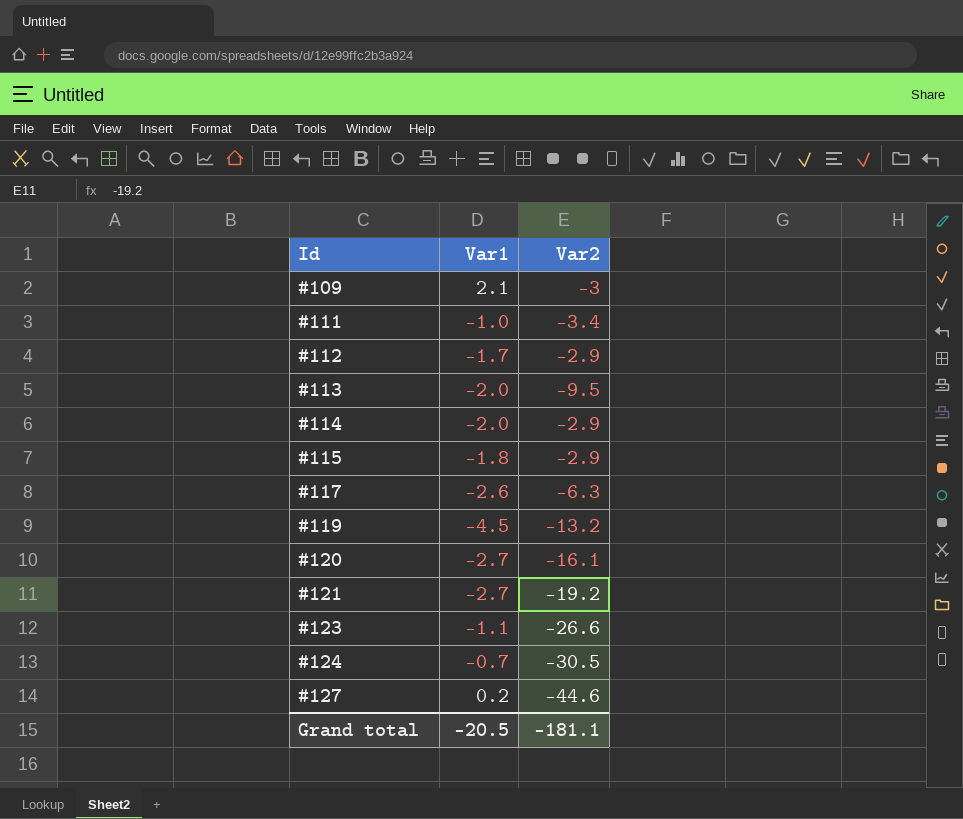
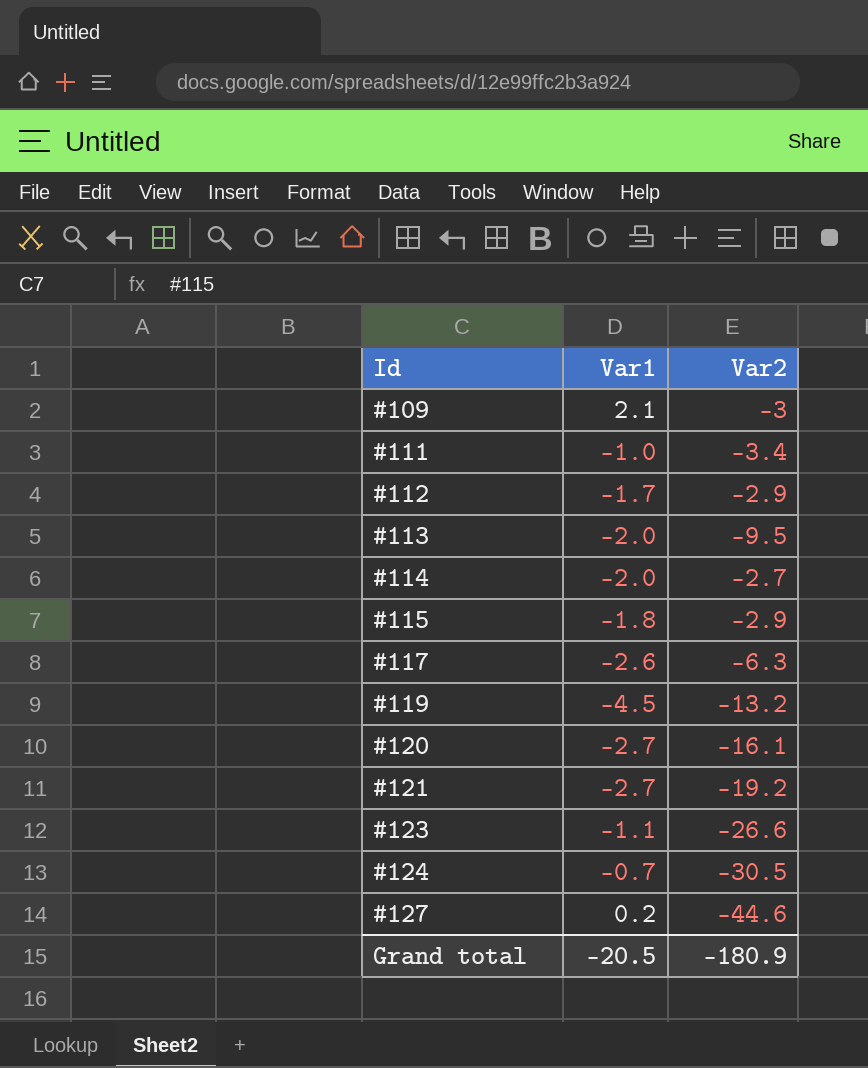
#114 | Var2: -2.9 -> -2.7
Grand total | Var2: -181.1 -> -180.9

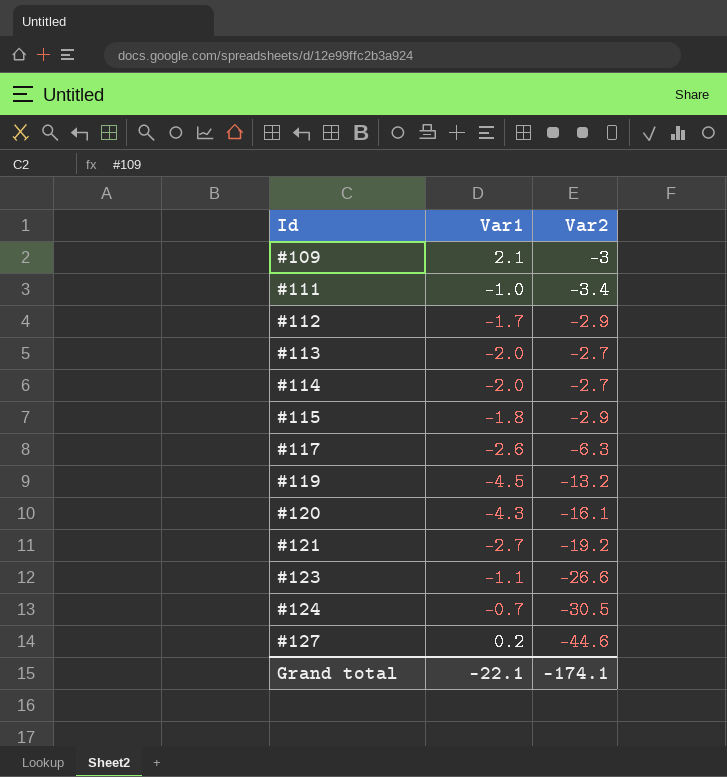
#113 | Var2: -9.5 -> -2.7
#120 | Var1: -2.7 -> -4.3
Grand total | Var1: -20.5 -> -22.1
Grand total | Var2: -180.9 -> -174.1

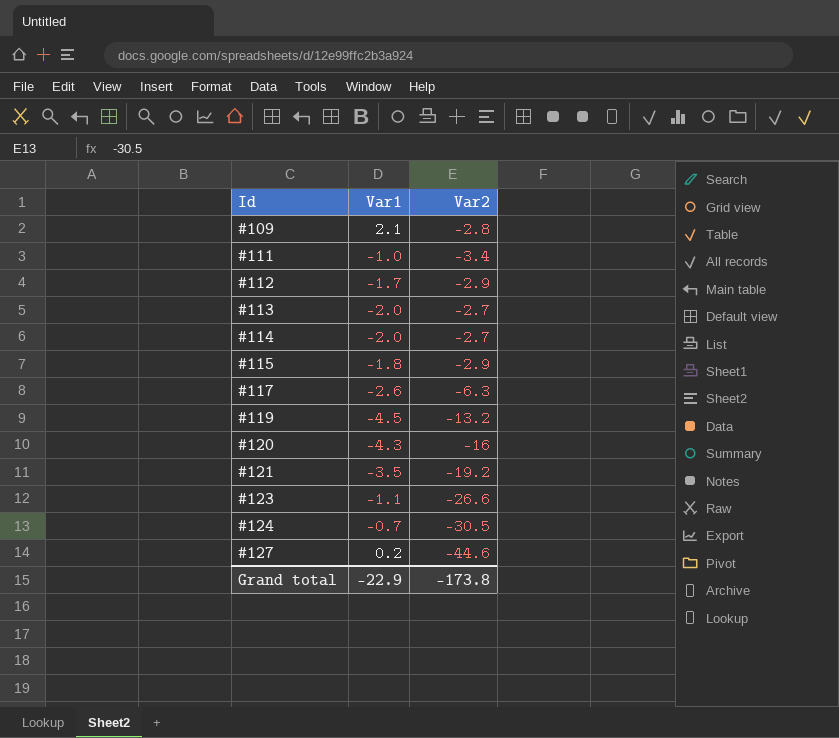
#109 | Var2: -3 -> -2.8
#120 | Var2: -16.1 -> -16
#121 | Var1: -2.7 -> -3.5
Grand total | Var1: -22.1 -> -22.9
Grand total | Var2: -174.1 -> -173.8

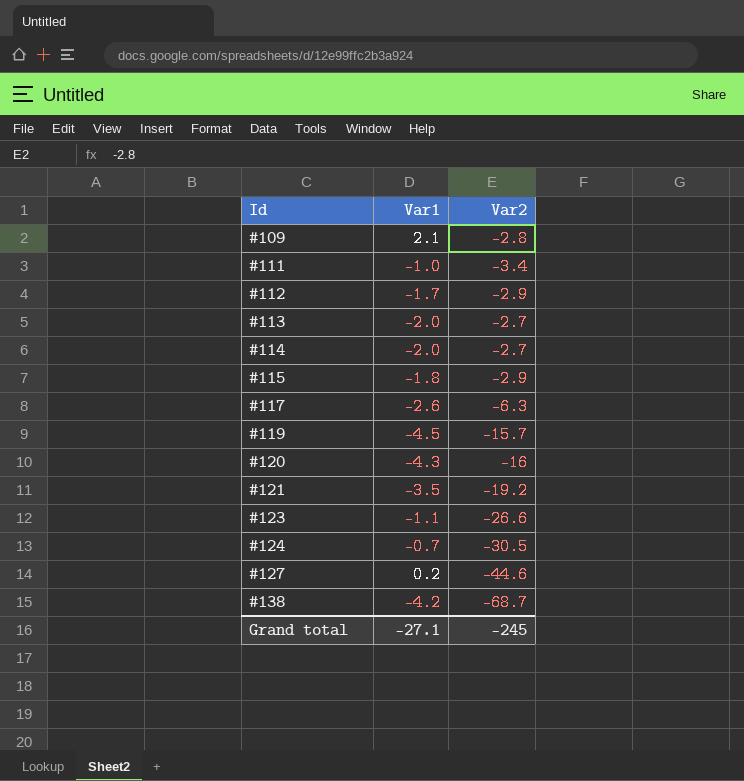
#119 | Var2: -13.2 -> -15.7
row #138: none -> -4.2 | -68.7
Grand total | Var1: -22.9 -> -27.1
Grand total | Var2: -173.8 -> -245

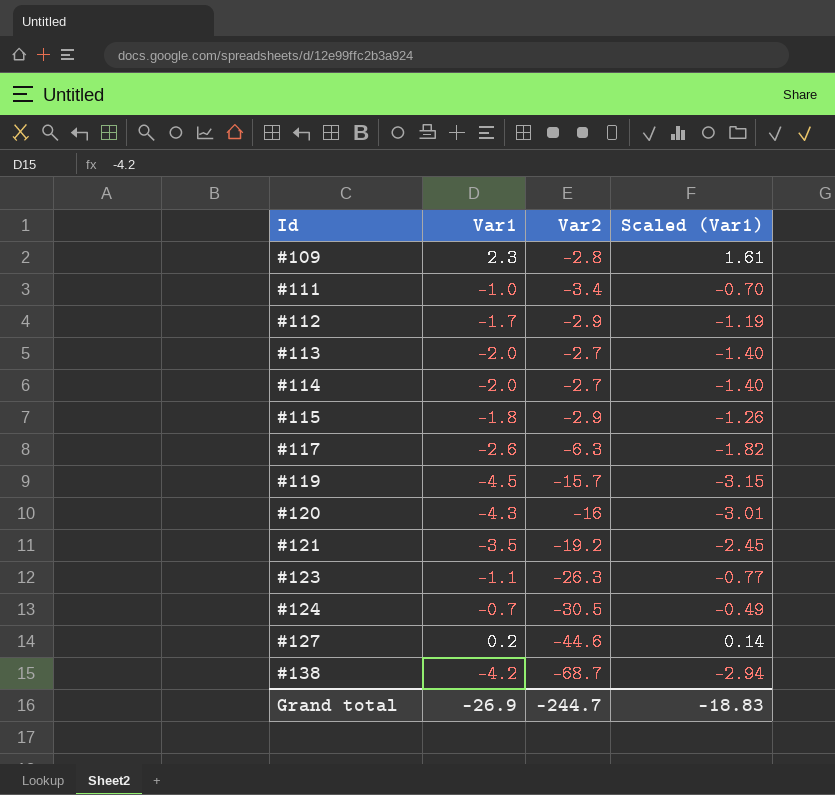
column Scaled (Var1) | formula: none -> [Var1] * 0.7
#109 | Var1: 2.1 -> 2.3
#123 | Var2: -26.6 -> -26.3
Grand total | Var1: -27.1 -> -26.9
Grand total | Var2: -245 -> -244.7

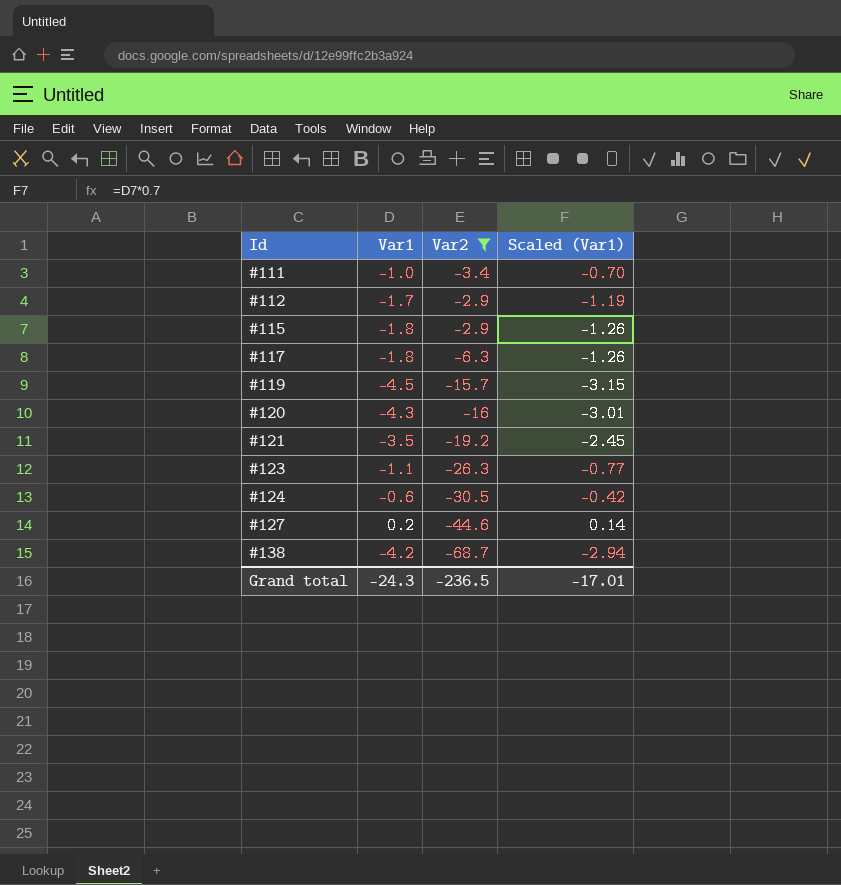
filter: none -> Var2 <= -2.9
#117 | Var1: -2.6 -> -1.8
#117 | Scaled (Var1): -1.82 -> -1.26
#124 | Var1: -0.7 -> -0.6
#124 | Scaled (Var1): -0.49 -> -0.42
Grand total | Var1: -26.9 -> -24.3
Grand total | Var2: -244.7 -> -236.5
Grand total | Scaled (Var1): -18.83 -> -17.01

